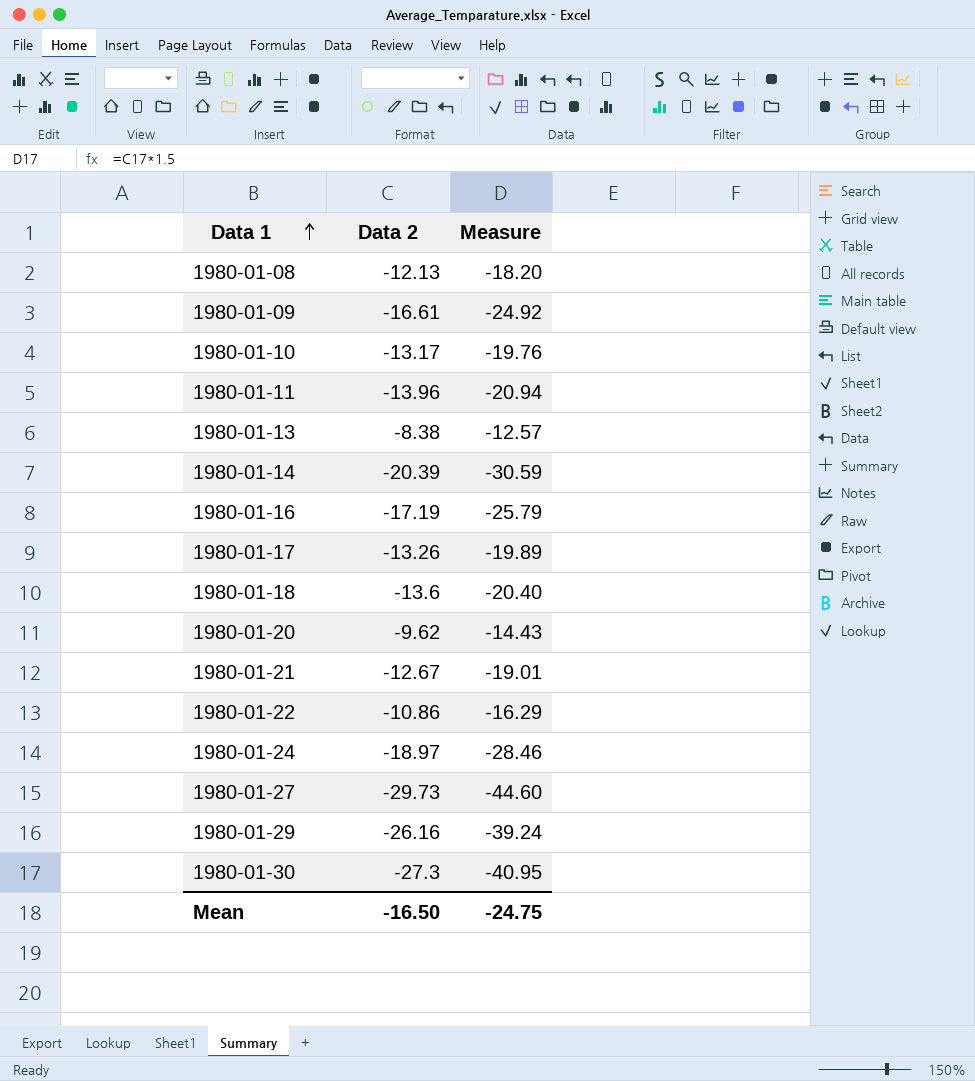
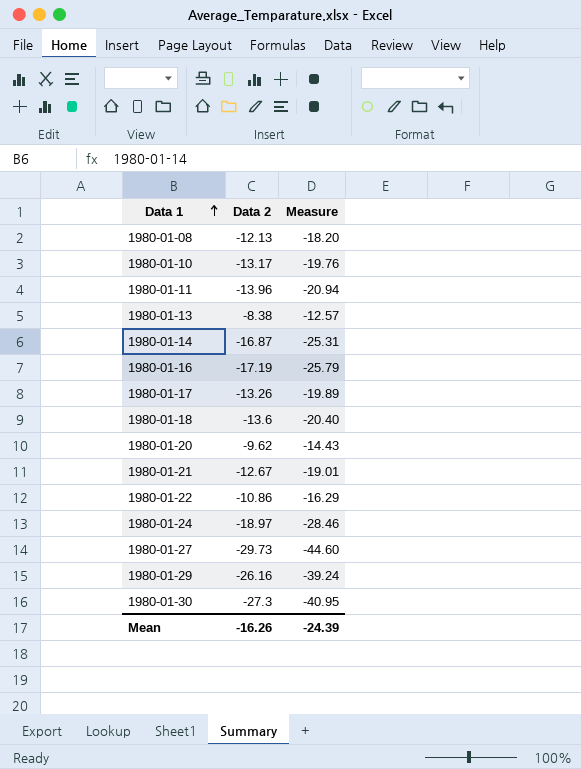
row 1980-01-09: -16.61 | -24.92 -> none
1980-01-14 | Data 2: -20.39 -> -16.87
1980-01-14 | Measure: -30.59 -> -25.31
Mean | Data 2: -16.50 -> -16.26
Mean | Measure: -24.75 -> -24.39

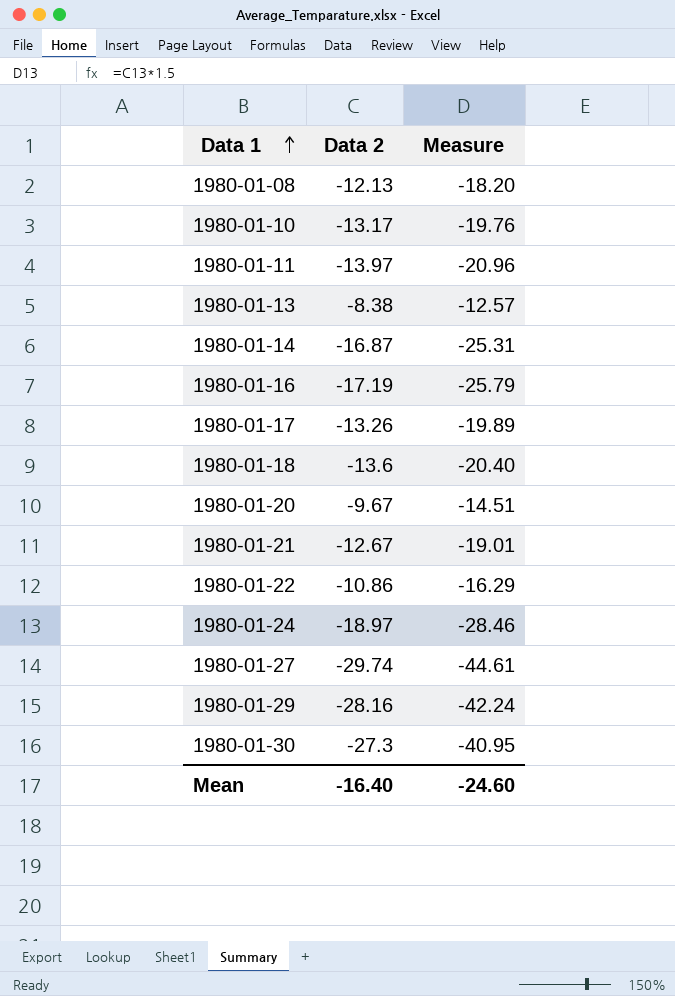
1980-01-11 | Data 2: -13.96 -> -13.97
1980-01-11 | Measure: -20.94 -> -20.96
1980-01-20 | Data 2: -9.62 -> -9.67
1980-01-20 | Measure: -14.43 -> -14.51
1980-01-27 | Data 2: -29.73 -> -29.74
1980-01-27 | Measure: -44.60 -> -44.61
1980-01-29 | Data 2: -26.16 -> -28.16
1980-01-29 | Measure: -39.24 -> -42.24
Mean | Data 2: -16.26 -> -16.40
Mean | Measure: -24.39 -> -24.60

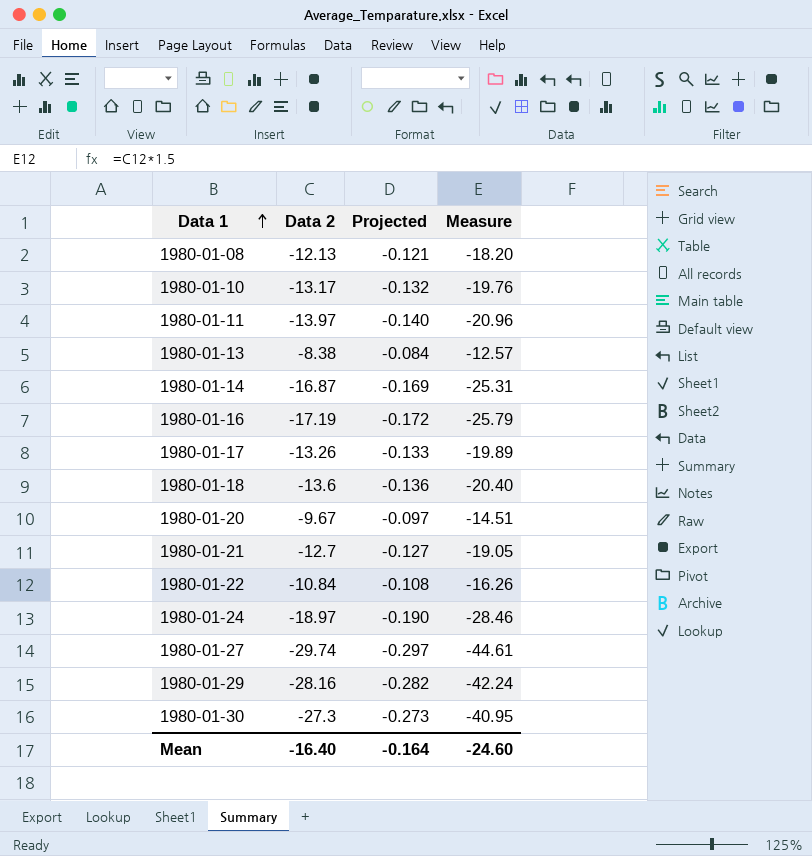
column Projected | formula: none -> [Data 2] * 0.01
1980-01-21 | Data 2: -12.67 -> -12.7
1980-01-21 | Measure: -19.01 -> -19.05
1980-01-22 | Data 2: -10.86 -> -10.84
1980-01-22 | Measure: -16.29 -> -16.26

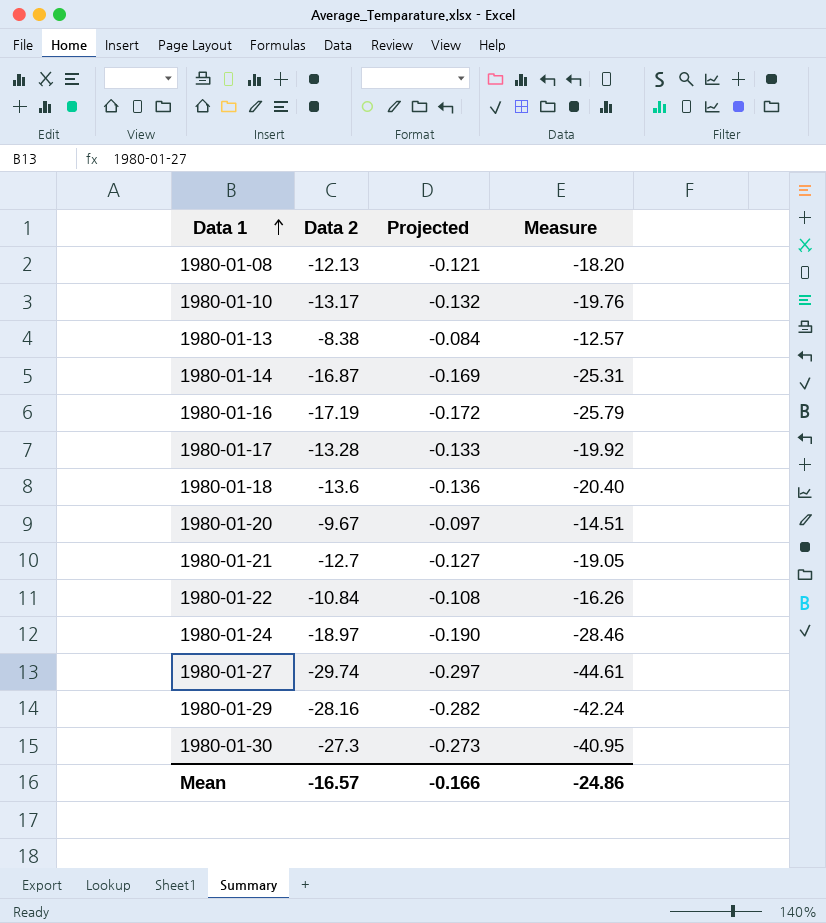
row 1980-01-11: -13.97 | -0.140 | -20.96 -> none
1980-01-17 | Data 2: -13.26 -> -13.28
1980-01-17 | Measure: -19.89 -> -19.92
Mean | Data 2: -16.40 -> -16.57
Mean | Projected: -0.164 -> -0.166
Mean | Measure: -24.60 -> -24.86

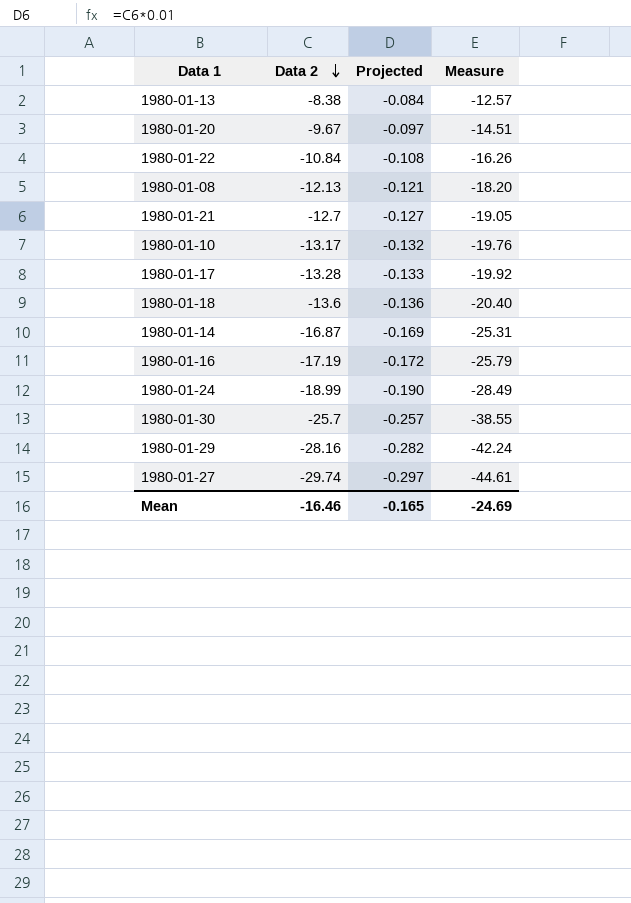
row order: Data 1 ascending -> Data 2 descending
1980-01-24 | Data 2: -18.97 -> -18.99
1980-01-24 | Measure: -28.46 -> -28.49
1980-01-30 | Data 2: -27.3 -> -25.7
1980-01-30 | Projected: -0.273 -> -0.257
1980-01-30 | Measure: -40.95 -> -38.55
Mean | Data 2: -16.57 -> -16.46
Mean | Projected: -0.166 -> -0.165
Mean | Measure: -24.86 -> -24.69

